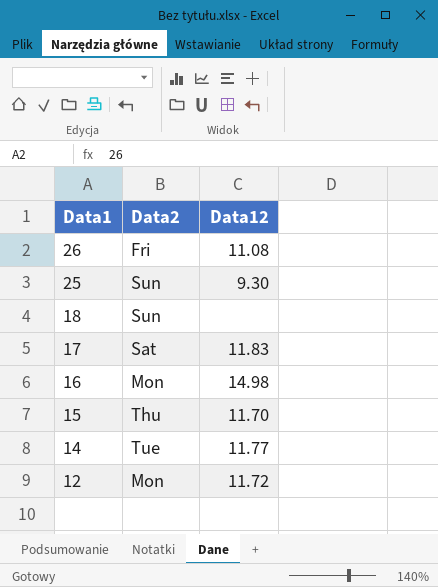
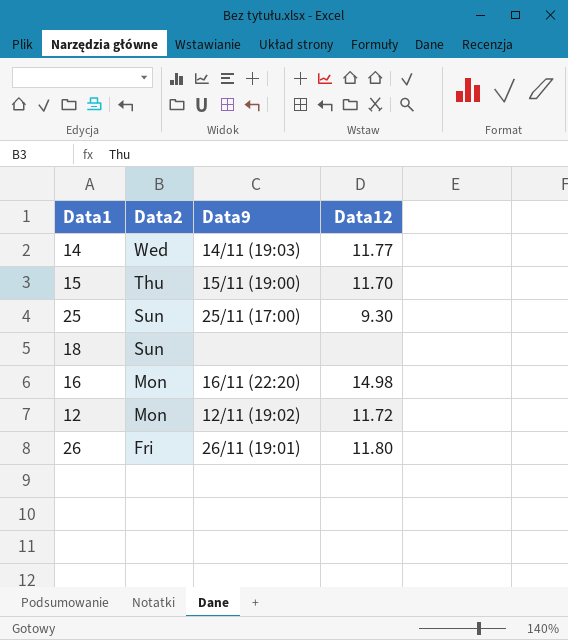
row order: Data1 descending -> Data2 descending
column Data9 | position: none -> 3
row 17: Sat | 11.83 -> none
14 | Data2: Tue -> Wed
26 | Data12: 11.08 -> 11.80

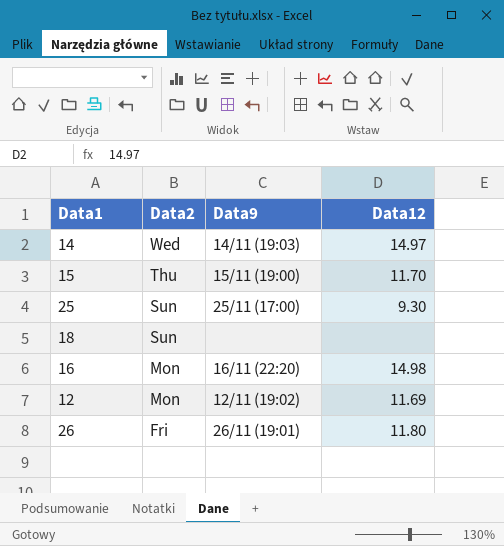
14 | Data12: 11.77 -> 14.97
12 | Data12: 11.72 -> 11.69

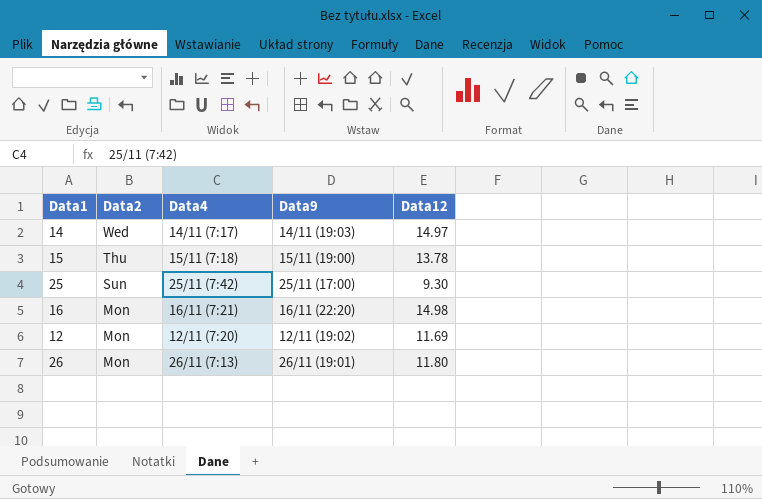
column Data4 | position: none -> 3
row 18: Sun | none | none -> none
15 | Data12: 11.70 -> 13.78
26 | Data2: Fri -> Mon

